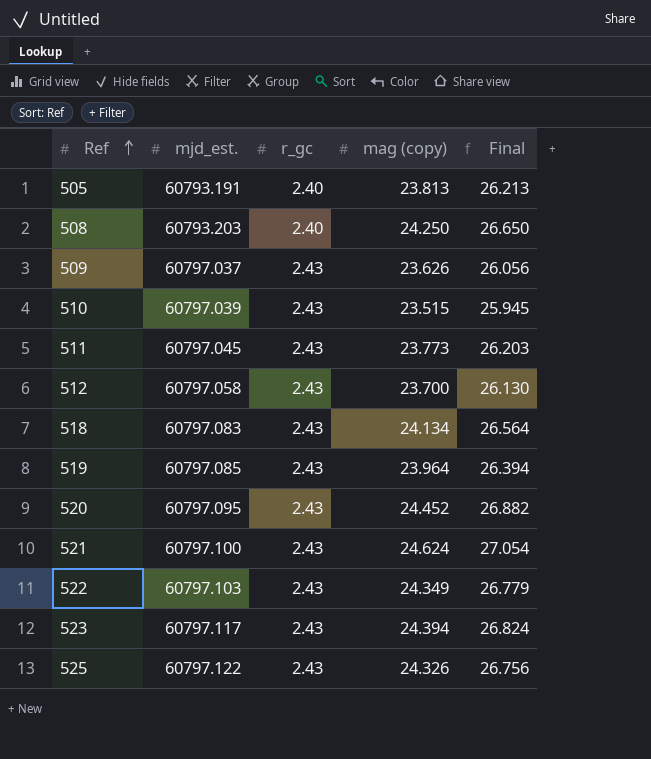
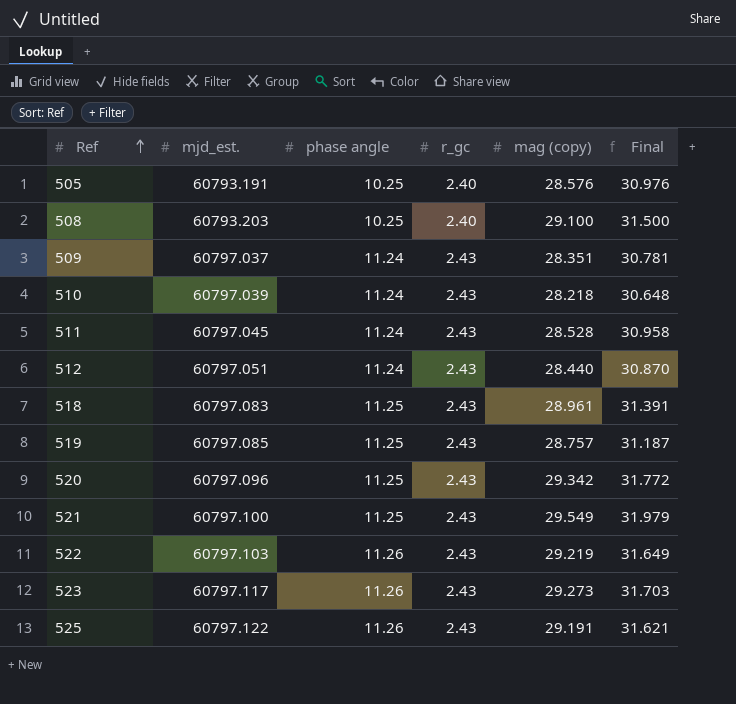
column phase angle | position: none -> 3
505 | mag (copy): 23.813 -> 28.576
505 | Final: 26.213 -> 30.976
508 | mag (copy): 24.250 -> 29.100
508 | Final: 26.650 -> 31.500
509 | mag (copy): 23.626 -> 28.351
509 | Final: 26.056 -> 30.781
510 | mag (copy): 23.515 -> 28.218
510 | Final: 25.945 -> 30.648
511 | mag (copy): 23.773 -> 28.528
511 | Final: 26.203 -> 30.958
512 | mjd_est.: 60797.058 -> 60797.051
512 | mag (copy): 23.700 -> 28.440
512 | Final: 26.130 -> 30.870
518 | mag (copy): 24.134 -> 28.961
518 | Final: 26.564 -> 31.391
519 | mag (copy): 23.964 -> 28.757
519 | Final: 26.394 -> 31.187
520 | mjd_est.: 60797.095 -> 60797.096
520 | mag (copy): 24.452 -> 29.342
520 | Final: 26.882 -> 31.772
521 | mag (copy): 24.624 -> 29.549
521 | Final: 27.054 -> 31.979
522 | mag (copy): 24.349 -> 29.219
522 | Final: 26.779 -> 31.649
523 | mag (copy): 24.394 -> 29.273
523 | Final: 26.824 -> 31.703
525 | mag (copy): 24.326 -> 29.191
525 | Final: 26.756 -> 31.621

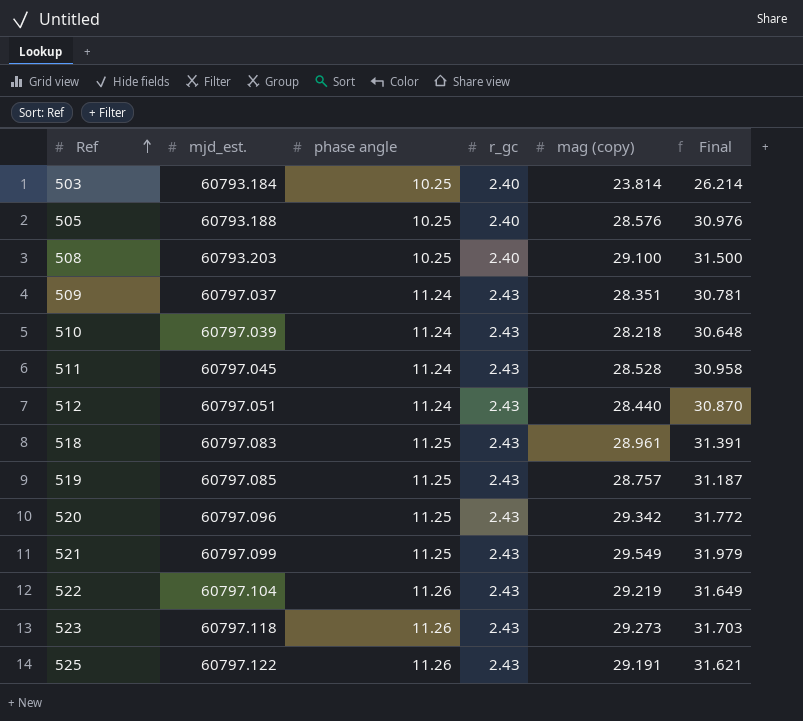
row 503: none -> 60793.184 | 10.25 | 2.40 | 23.814 | 26.214
505 | mjd_est.: 60793.191 -> 60793.188
521 | mjd_est.: 60797.100 -> 60797.099
522 | mjd_est.: 60797.103 -> 60797.104
523 | mjd_est.: 60797.117 -> 60797.118

